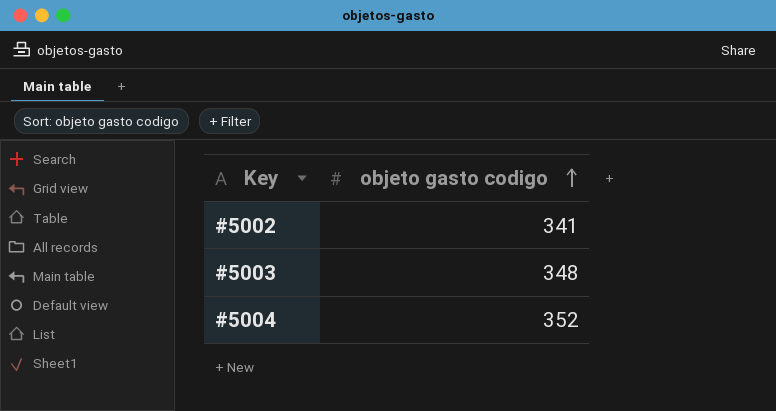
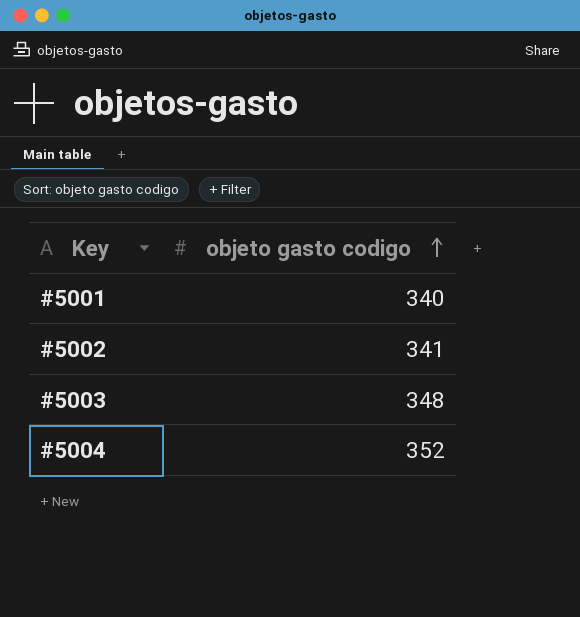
row #5001: none -> 340

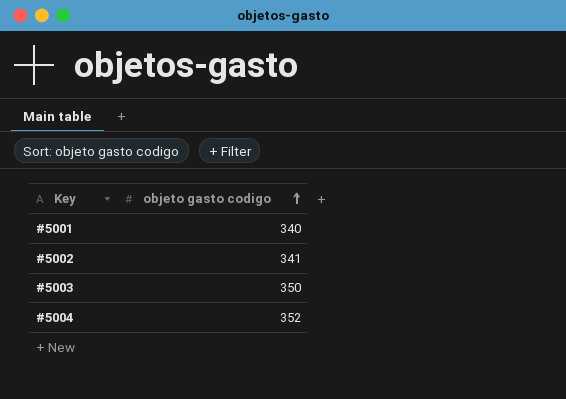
#5003 | objeto gasto codigo: 348 -> 350

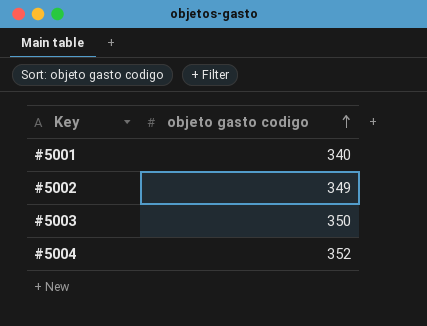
#5002 | objeto gasto codigo: 341 -> 349

